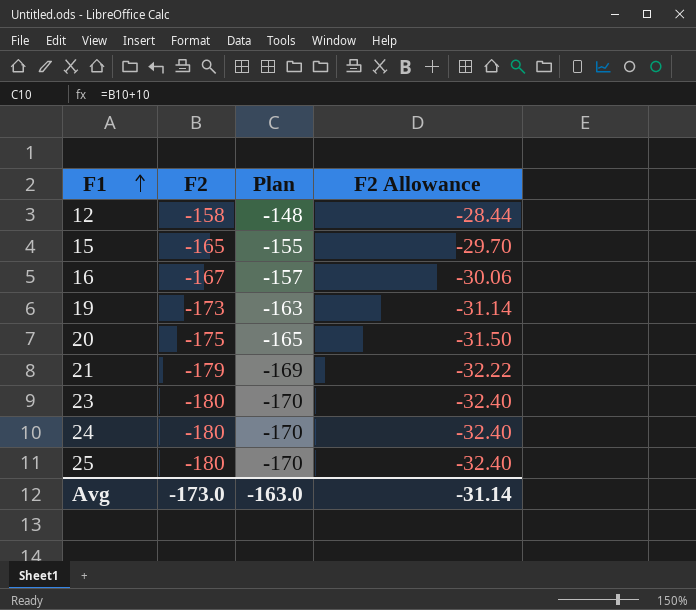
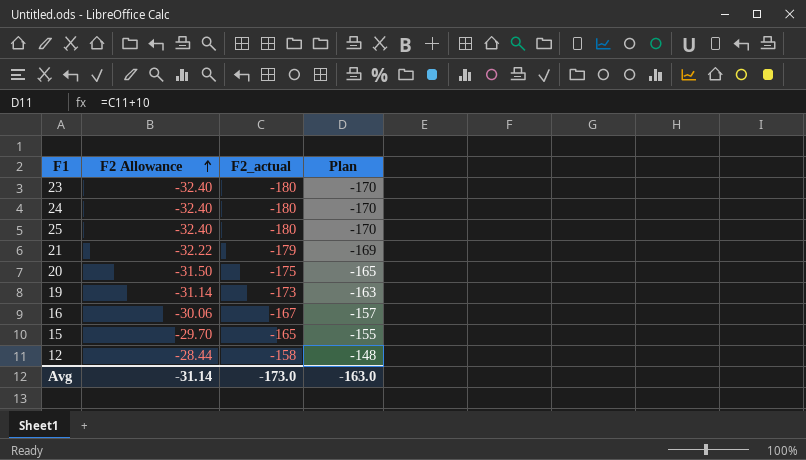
row order: F1 ascending -> F2 Allowance ascending
column F2 Allowance | position: 4 -> 2
column name: F2 -> F2_actual

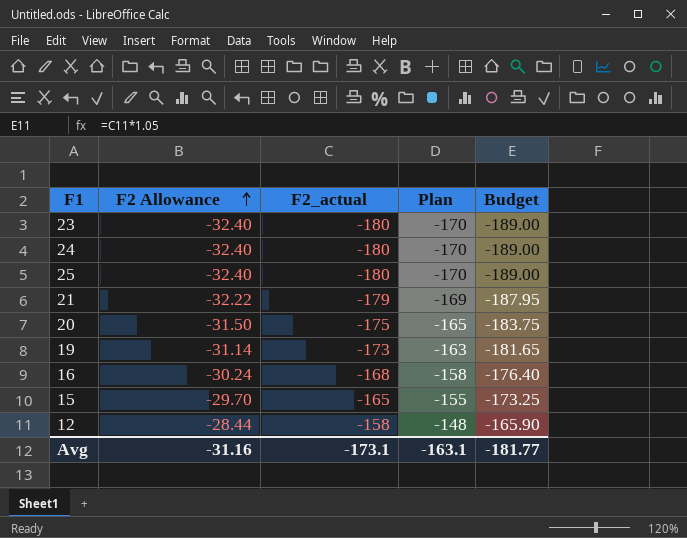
column Budget | formula: none -> [F2_actual] * 1.05
16 | F2 Allowance: -30.06 -> -30.24
16 | F2_actual: -167 -> -168
16 | Plan: -157 -> -158
Avg | F2 Allowance: -31.14 -> -31.16
Avg | F2_actual: -173.0 -> -173.1
Avg | Plan: -163.0 -> -163.1

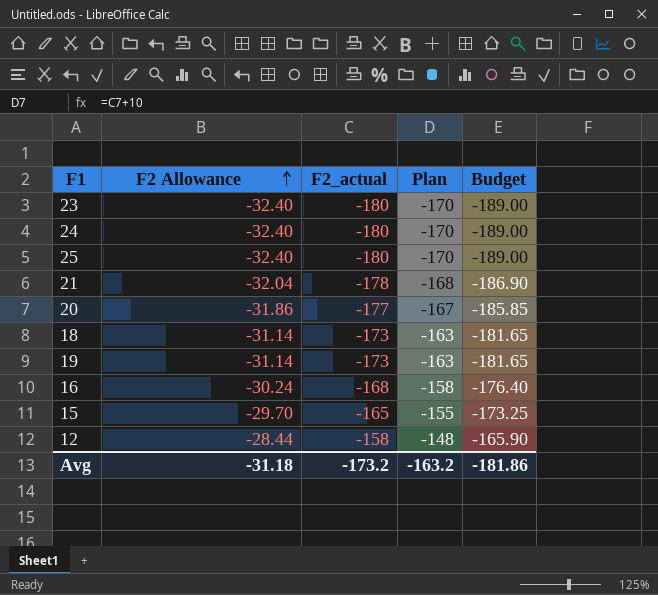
21 | F2 Allowance: -32.22 -> -32.04
21 | F2_actual: -179 -> -178
21 | Plan: -169 -> -168
21 | Budget: -187.95 -> -186.90
20 | F2 Allowance: -31.50 -> -31.86
20 | F2_actual: -175 -> -177
20 | Plan: -165 -> -167
20 | Budget: -183.75 -> -185.85
row 18: none -> -31.14 | -173 | -163 | -181.65
Avg | F2 Allowance: -31.16 -> -31.18
Avg | F2_actual: -173.1 -> -173.2
Avg | Plan: -163.1 -> -163.2
Avg | Budget: -181.77 -> -181.86

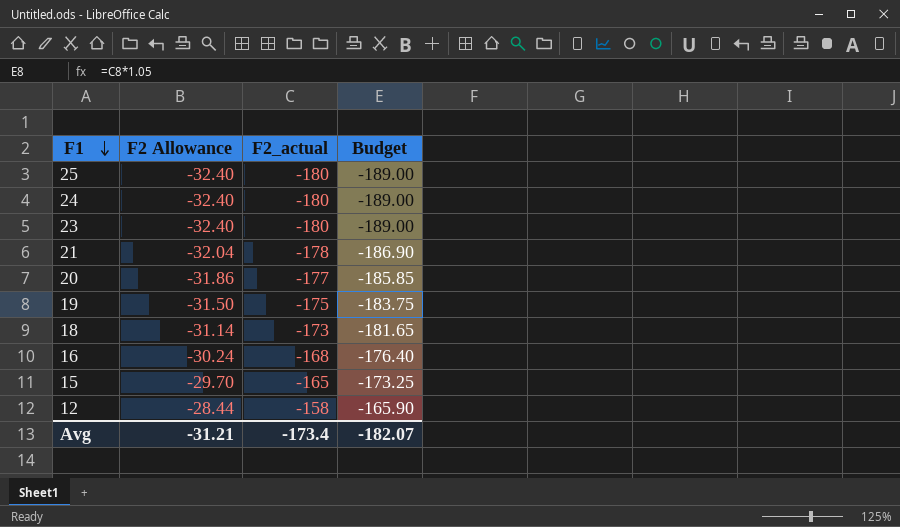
row order: F2 Allowance ascending -> F1 descending
column Plan | formula: [F2_actual] + 10 -> none
19 | F2 Allowance: -31.14 -> -31.50
19 | F2_actual: -173 -> -175
19 | Budget: -181.65 -> -183.75
Avg | F2 Allowance: -31.18 -> -31.21
Avg | F2_actual: -173.2 -> -173.4
Avg | Budget: -181.86 -> -182.07

